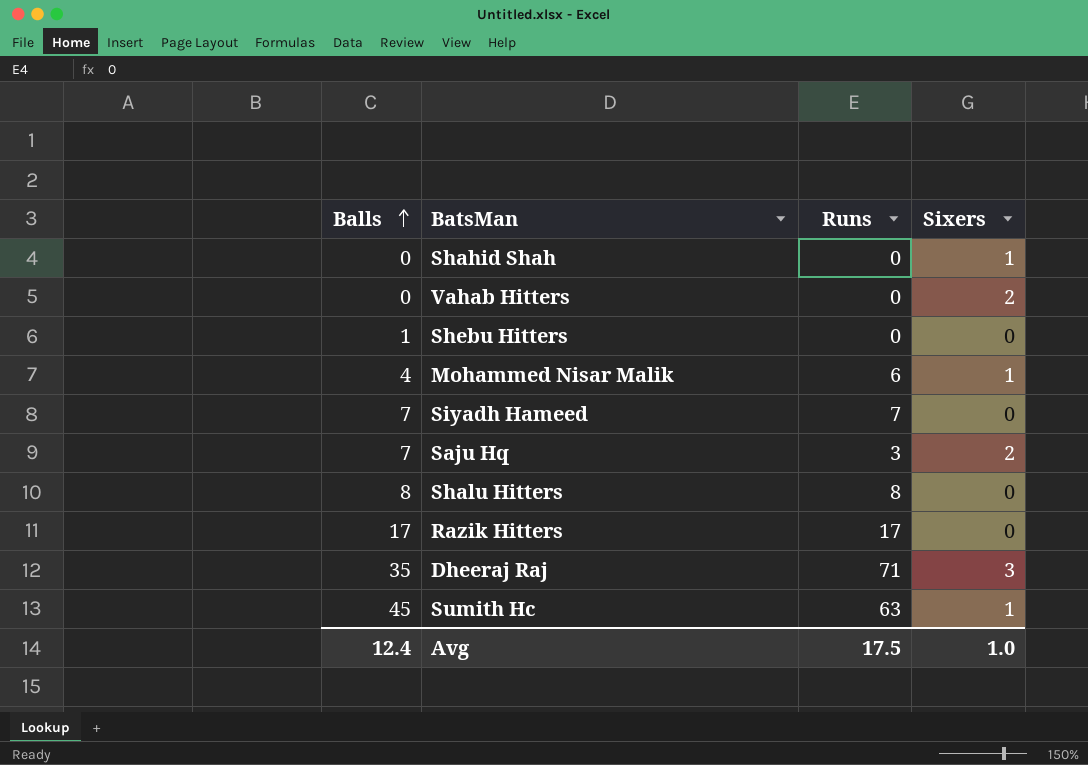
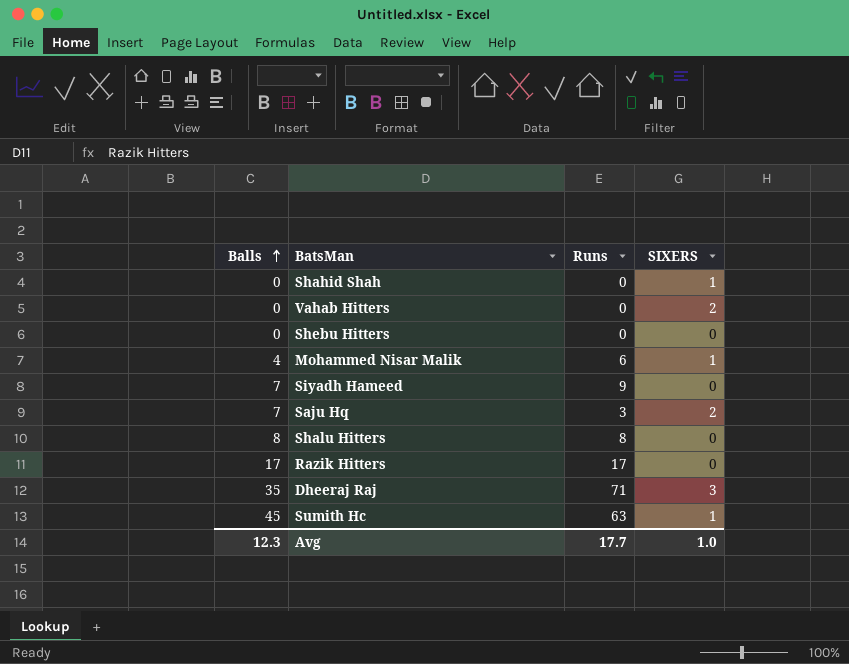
column name: Sixers -> SIXERS
Shebu Hitters | Balls: 1 -> 0
Siyadh Hameed | Runs: 7 -> 9
Avg | Balls: 12.4 -> 12.3
Avg | Runs: 17.5 -> 17.7

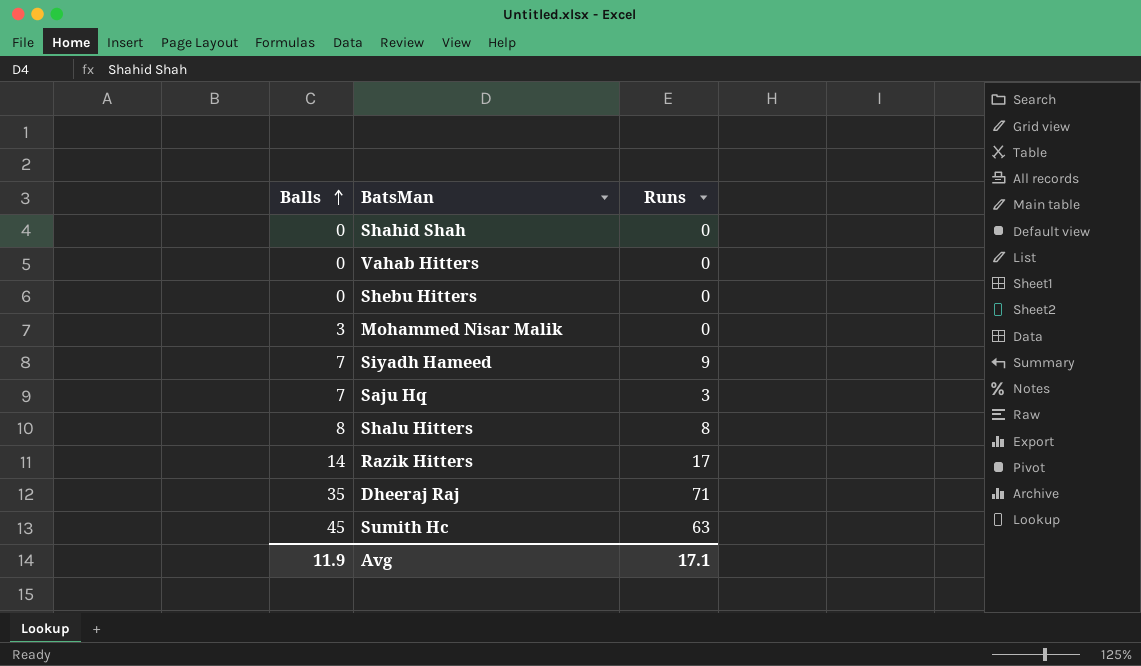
column SIXERS | position: 4 -> none
Mohammed Nisar Malik | Balls: 4 -> 3
Mohammed Nisar Malik | Runs: 6 -> 0
Razik Hitters | Balls: 17 -> 14
Avg | Balls: 12.3 -> 11.9
Avg | Runs: 17.7 -> 17.1

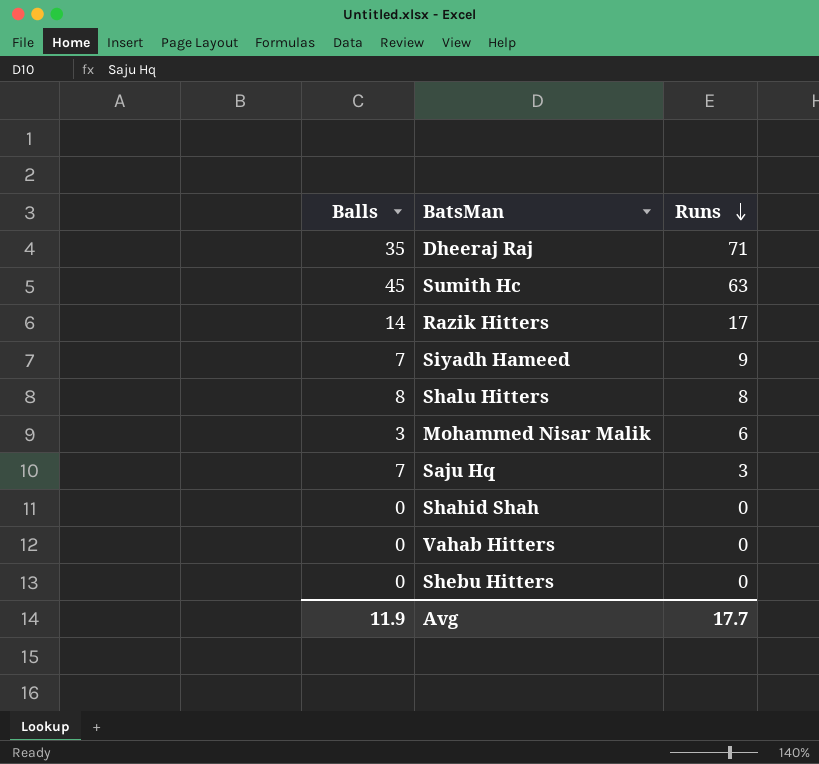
row order: Balls ascending -> Runs descending
Mohammed Nisar Malik | Runs: 0 -> 6
Avg | Runs: 17.1 -> 17.7

